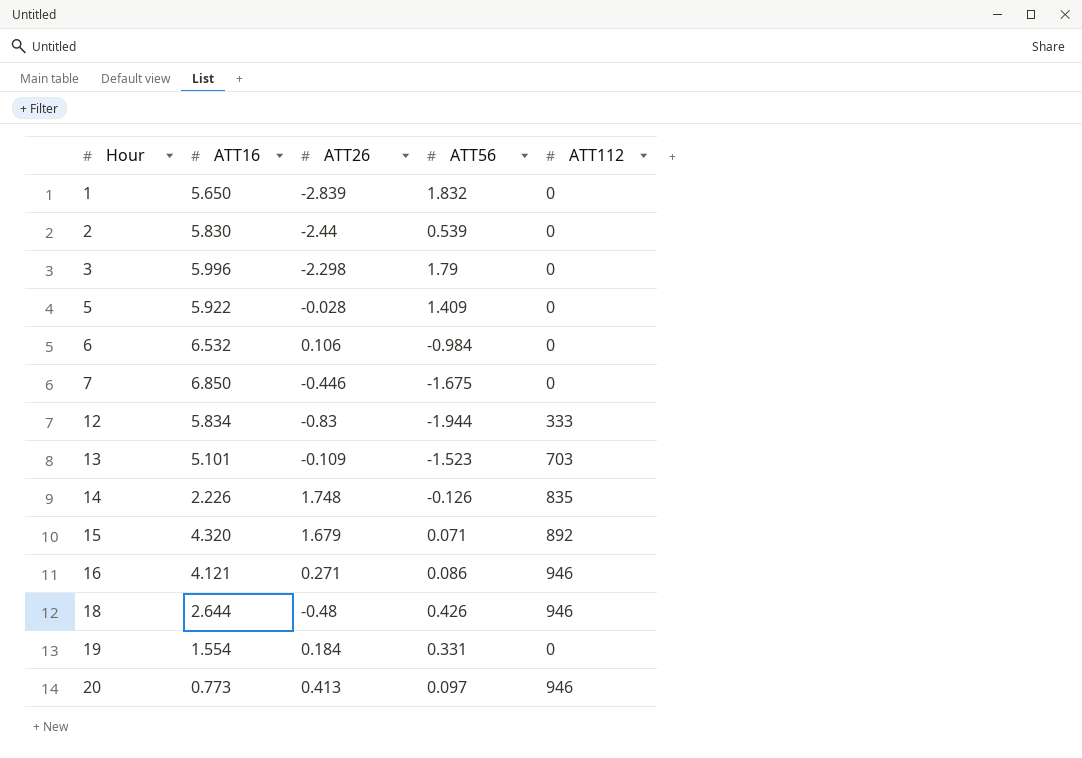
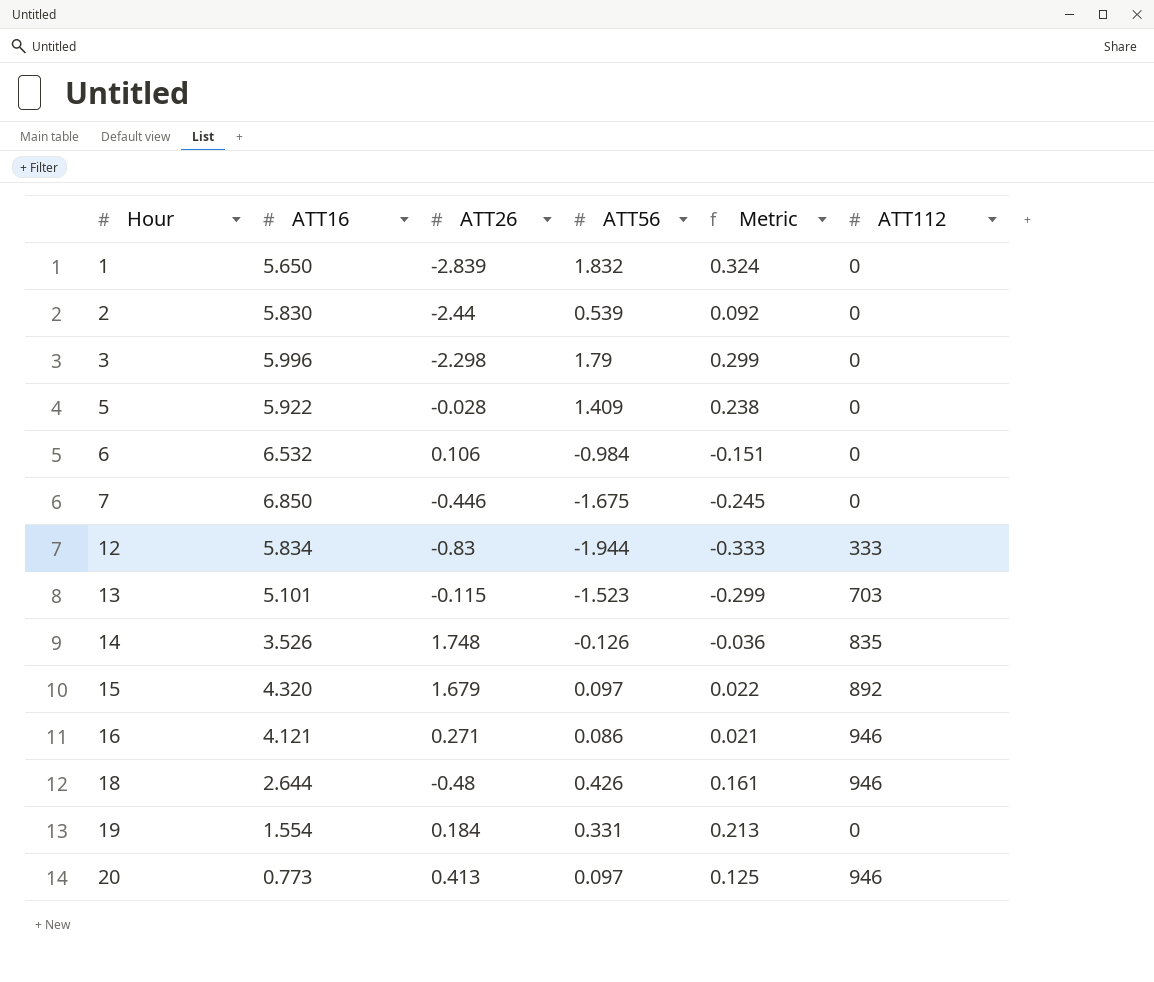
column Metric | formula: none -> [ATT56] / [ATT16]
13 | ATT26: -0.109 -> -0.115
14 | ATT16: 2.226 -> 3.526
15 | ATT56: 0.071 -> 0.097

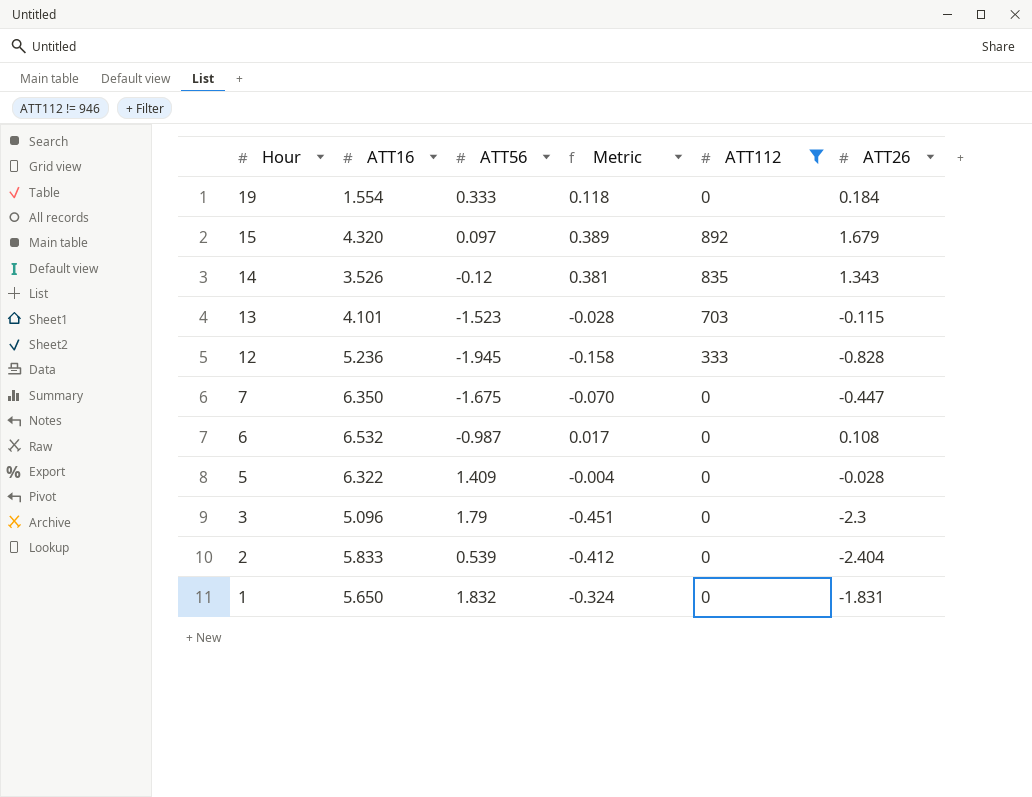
filter: none -> ATT112 != 946
row order: Hour ascending -> Hour descending
column Metric | formula: [ATT56] / [ATT16] -> [ATT26] / [ATT16]
column ATT26 | position: 3 -> 6
19 | ATT56: 0.331 -> 0.333
14 | ATT56: -0.126 -> -0.12
14 | ATT26: 1.748 -> 1.343
13 | ATT16: 5.101 -> 4.101
12 | ATT16: 5.834 -> 5.236
12 | ATT56: -1.944 -> -1.945
12 | ATT26: -0.83 -> -0.828
7 | ATT16: 6.850 -> 6.350
7 | ATT26: -0.446 -> -0.447
6 | ATT56: -0.984 -> -0.987
6 | ATT26: 0.106 -> 0.108
5 | ATT16: 5.922 -> 6.322
3 | ATT16: 5.996 -> 5.096
3 | ATT26: -2.298 -> -2.3
2 | ATT16: 5.830 -> 5.833
2 | ATT26: -2.44 -> -2.404
1 | ATT26: -2.839 -> -1.831

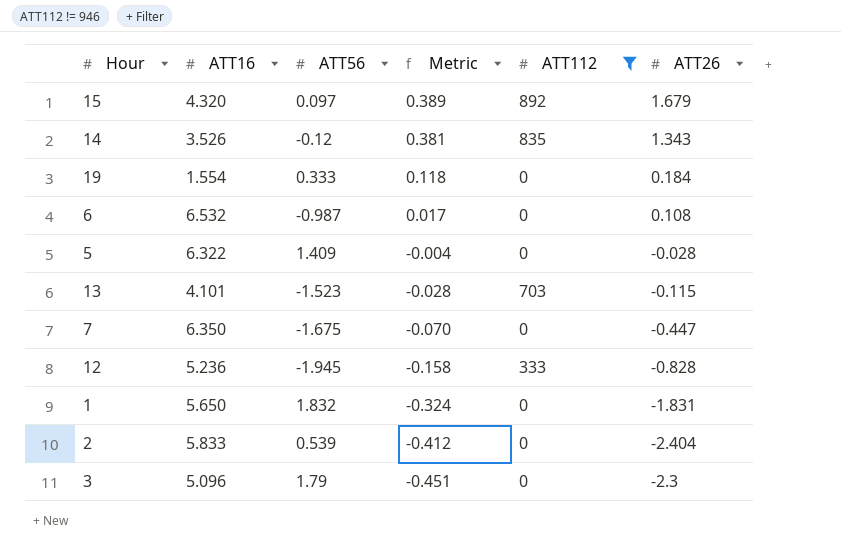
row order: Hour descending -> Metric descending

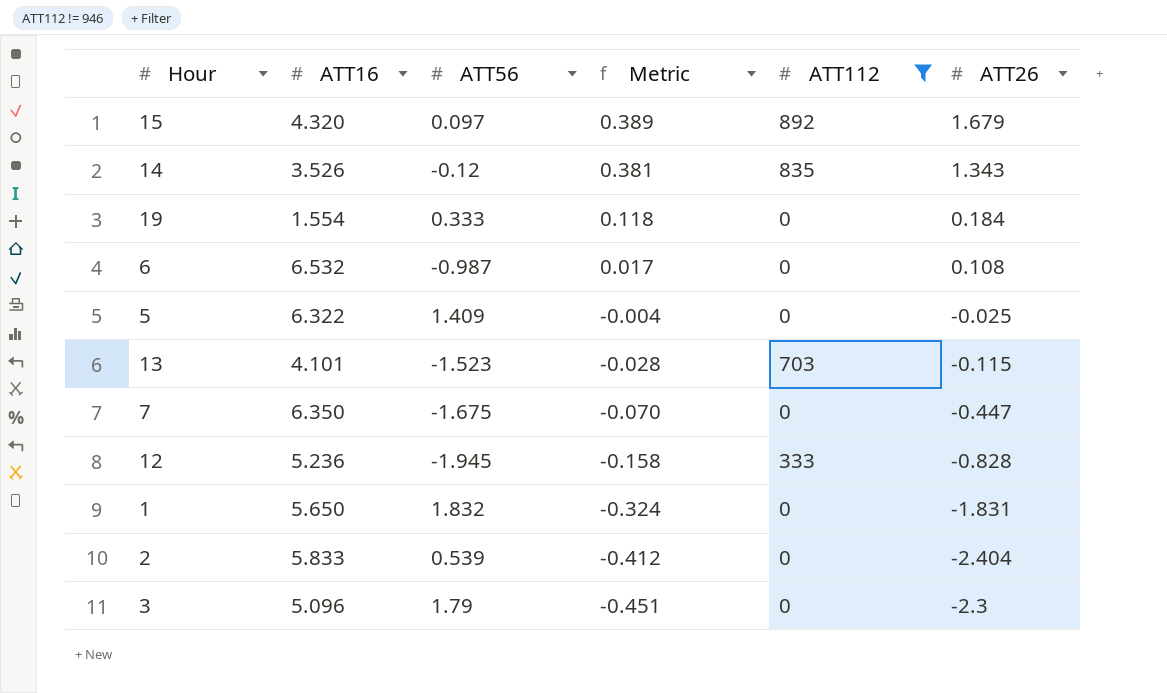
5 | ATT26: -0.028 -> -0.025

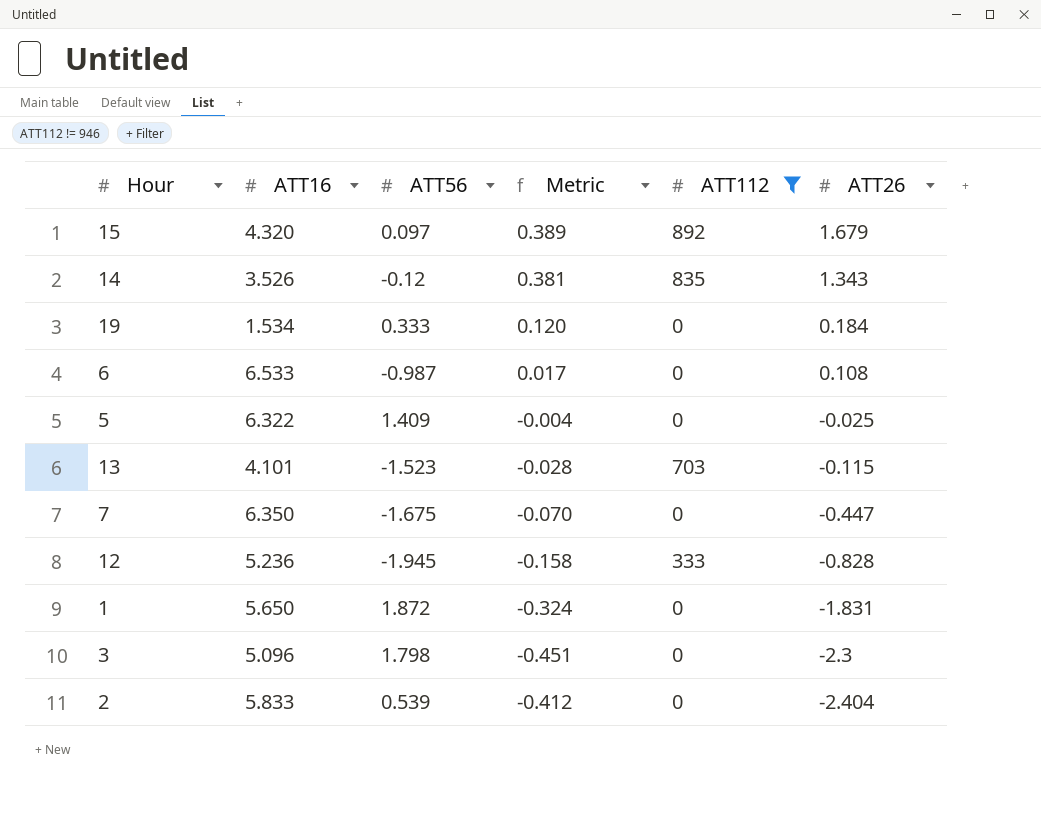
row order: Metric descending -> ATT26 descending
19 | ATT16: 1.554 -> 1.534
19 | Metric: 0.118 -> 0.120
6 | ATT16: 6.532 -> 6.533
1 | ATT56: 1.832 -> 1.872
3 | ATT56: 1.79 -> 1.798

